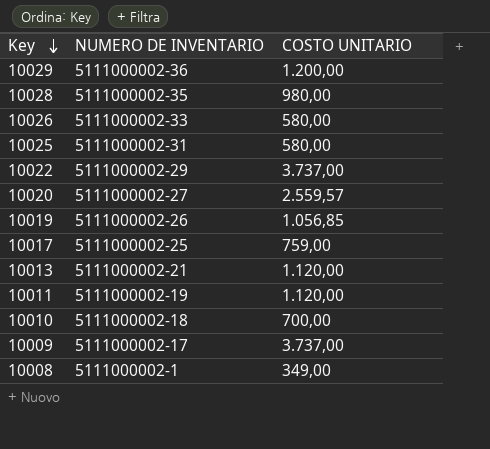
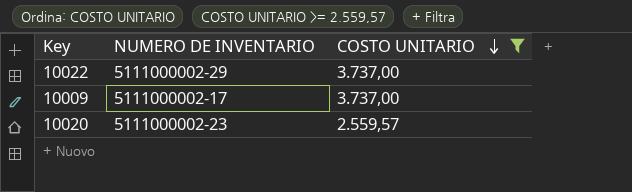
filter: none -> COSTO UNITARIO >= 2.559,57
row order: Key descending -> COSTO UNITARIO descending
10020 | NUMERO DE INVENTARIO: 5111000002-27 -> 5111000002-23

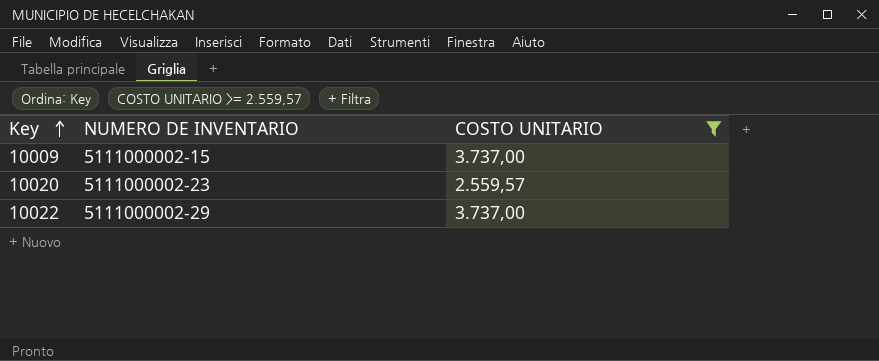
row order: COSTO UNITARIO descending -> Key ascending
10009 | NUMERO DE INVENTARIO: 5111000002-17 -> 5111000002-15

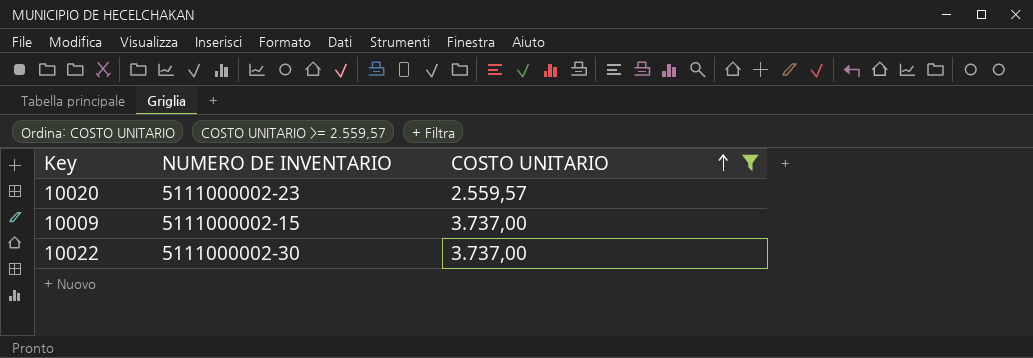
row order: Key ascending -> COSTO UNITARIO ascending
10022 | NUMERO DE INVENTARIO: 5111000002-29 -> 5111000002-30

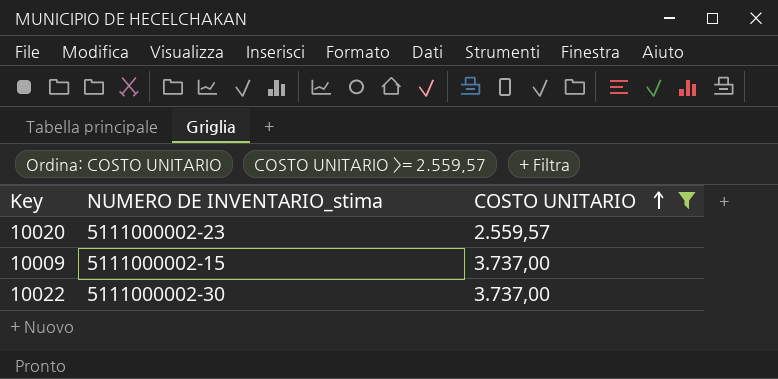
column name: NUMERO DE INVENTARIO -> NUMERO DE INVENTARIO_stima

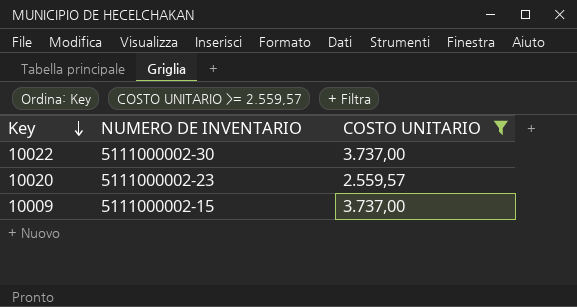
row order: COSTO UNITARIO ascending -> Key descending
column name: NUMERO DE INVENTARIO_stima -> NUMERO DE INVENTARIO

